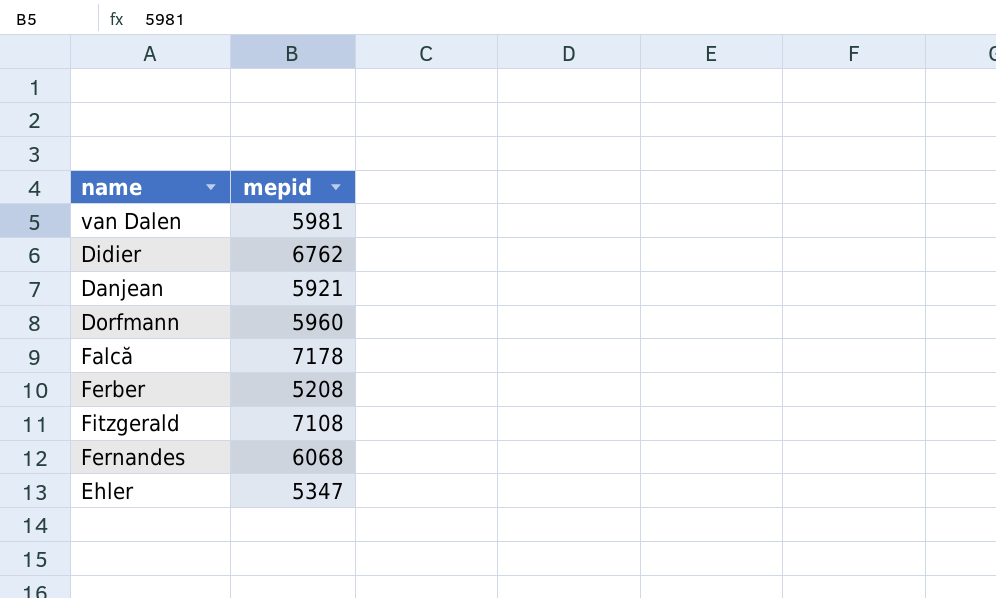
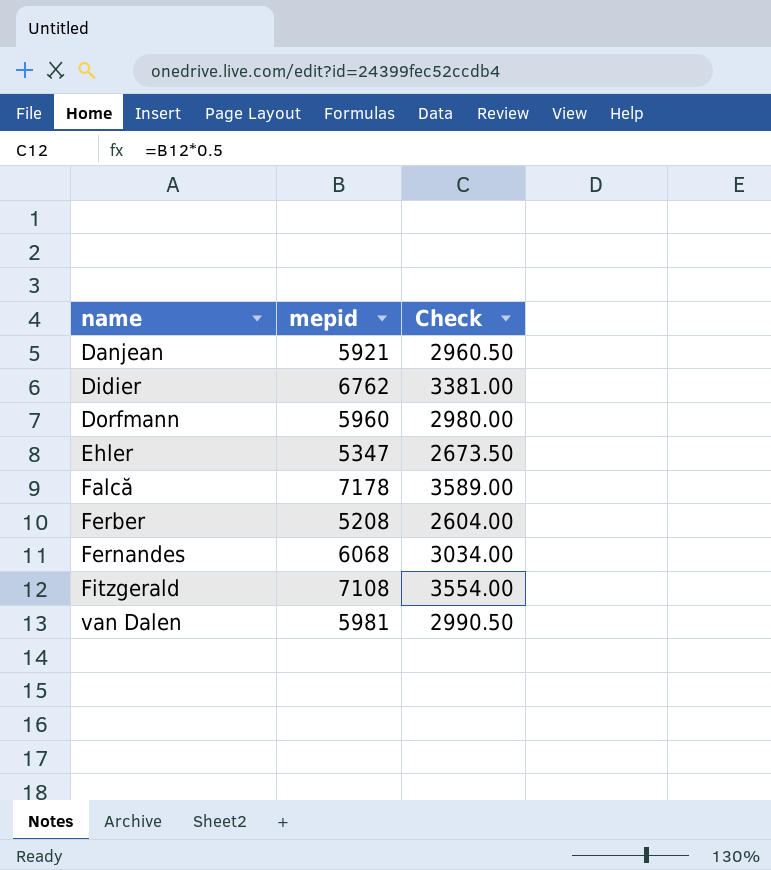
row order: none -> name ascending
column Check | formula: none -> [mepid] * 0.5

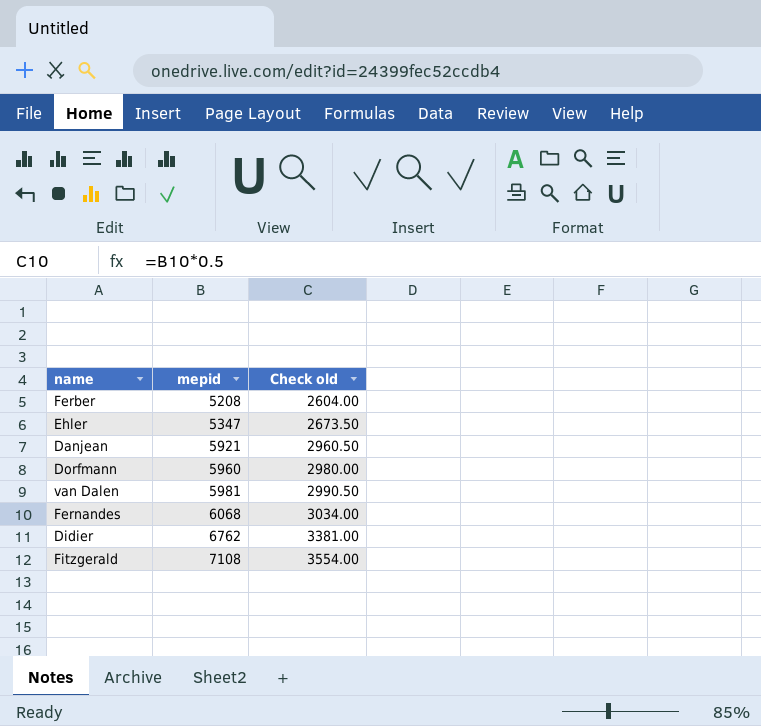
row order: name ascending -> mepid ascending
column name: Check -> Check old
row Falcă: 7178 | 3589.00 -> none

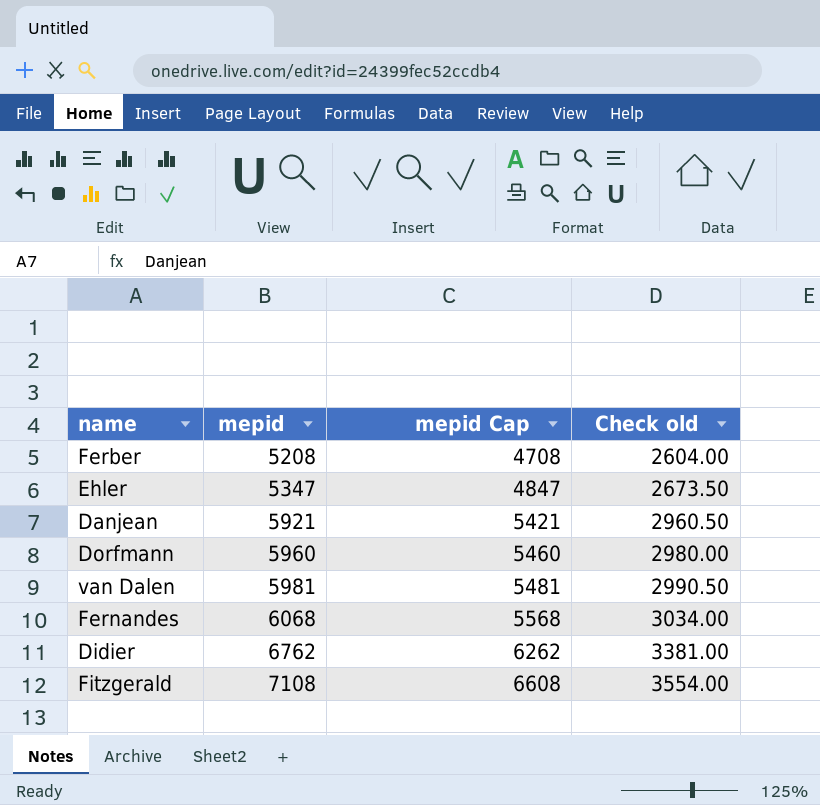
column mepid Cap | formula: none -> [mepid] - 500

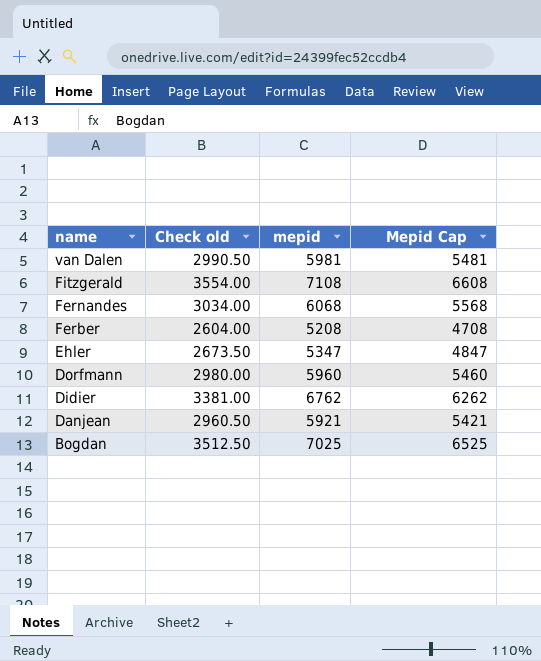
row order: mepid ascending -> name descending
column Check old | position: 4 -> 2
column name: mepid Cap -> Mepid Cap
row Bogdan: none -> 3512.50 | 7025 | 6525

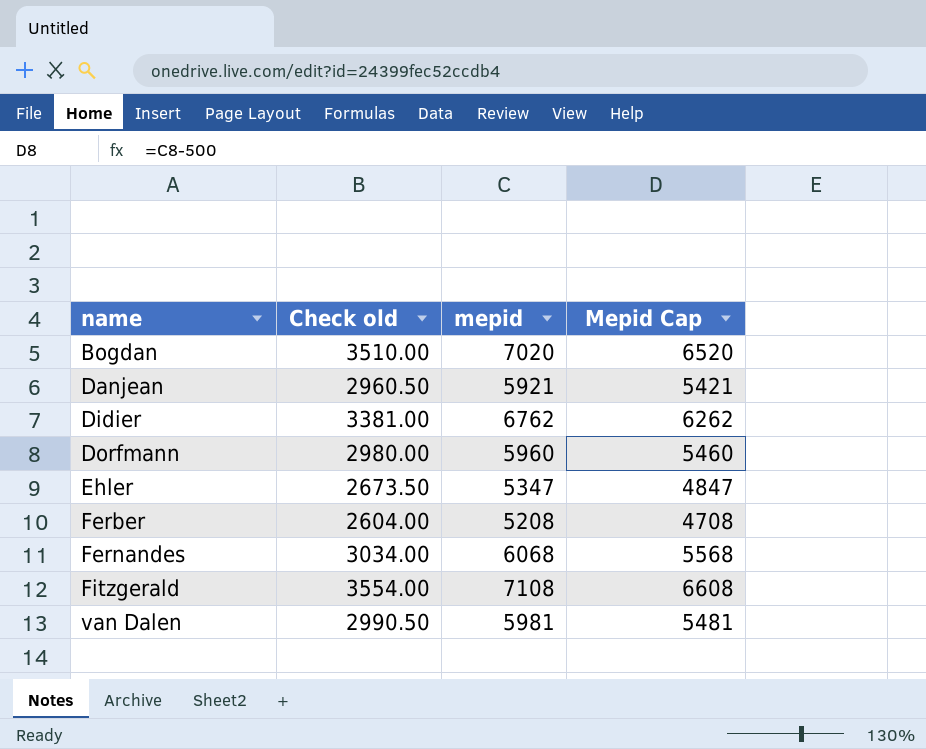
row order: name descending -> name ascending
Bogdan | Check old: 3512.50 -> 3510.00
Bogdan | mepid: 7025 -> 7020
Bogdan | Mepid Cap: 6525 -> 6520

